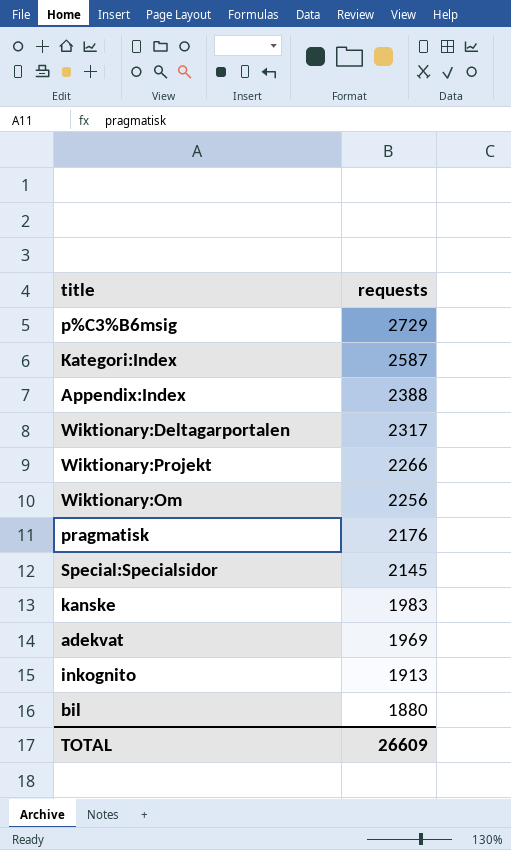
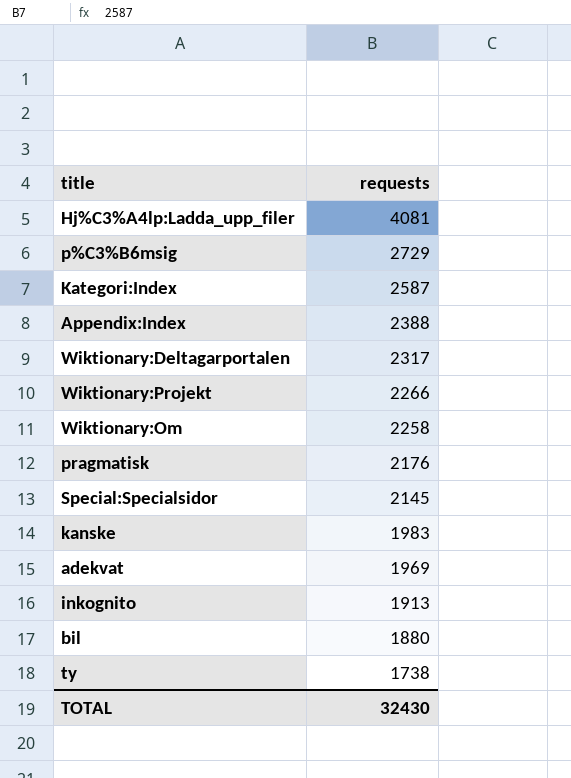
row Hj%C3%A4lp:Ladda_upp_filer: none -> 4081
Wiktionary:Om | requests: 2256 -> 2258
row ty: none -> 1738
TOTAL | requests: 26609 -> 32430

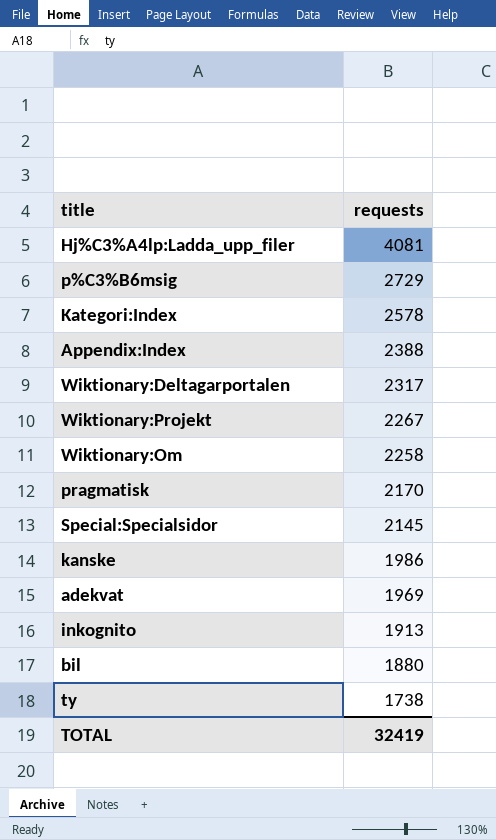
Kategori:Index | requests: 2587 -> 2578
Wiktionary:Projekt | requests: 2266 -> 2267
pragmatisk | requests: 2176 -> 2170
kanske | requests: 1983 -> 1986
TOTAL | requests: 32430 -> 32419

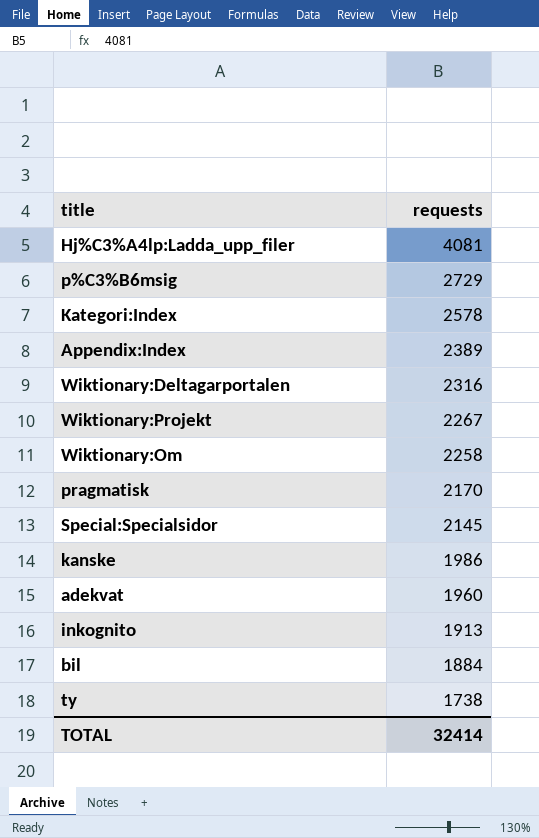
Appendix:Index | requests: 2388 -> 2389
Wiktionary:Deltagarportalen | requests: 2317 -> 2316
adekvat | requests: 1969 -> 1960
bil | requests: 1880 -> 1884
TOTAL | requests: 32419 -> 32414

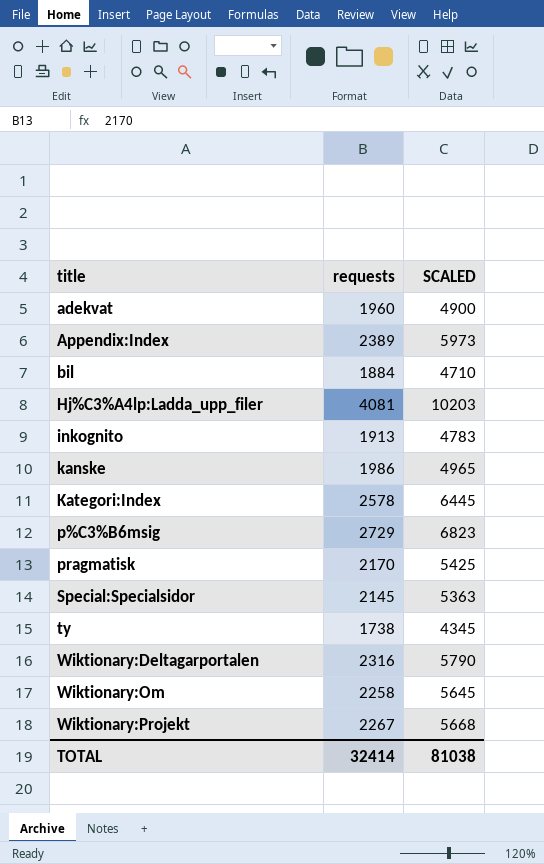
row order: requests descending -> title ascending
column SCALED | formula: none -> [requests] * 2.5

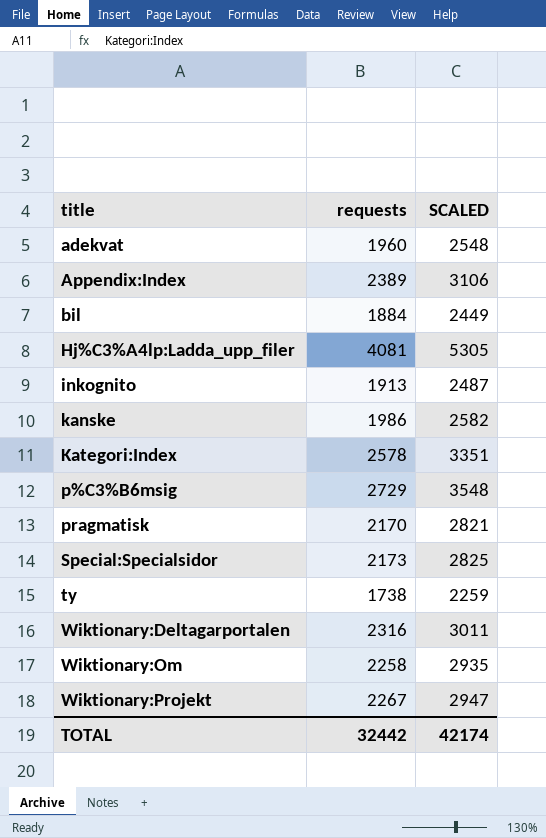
column SCALED | formula: [requests] * 2.5 -> [requests] * 1.3
Special:Specialsidor | requests: 2145 -> 2173
TOTAL | requests: 32414 -> 32442
TOTAL | SCALED: 81038 -> 42174

